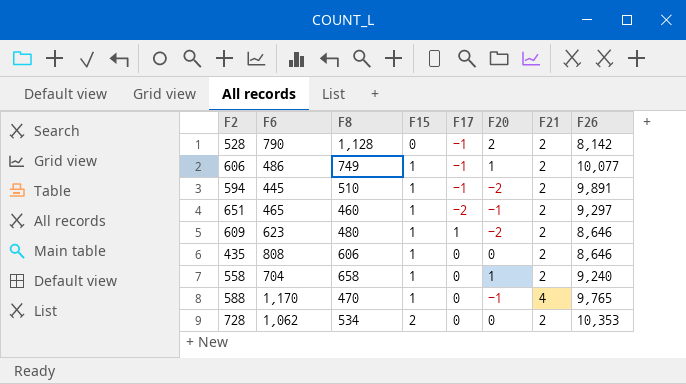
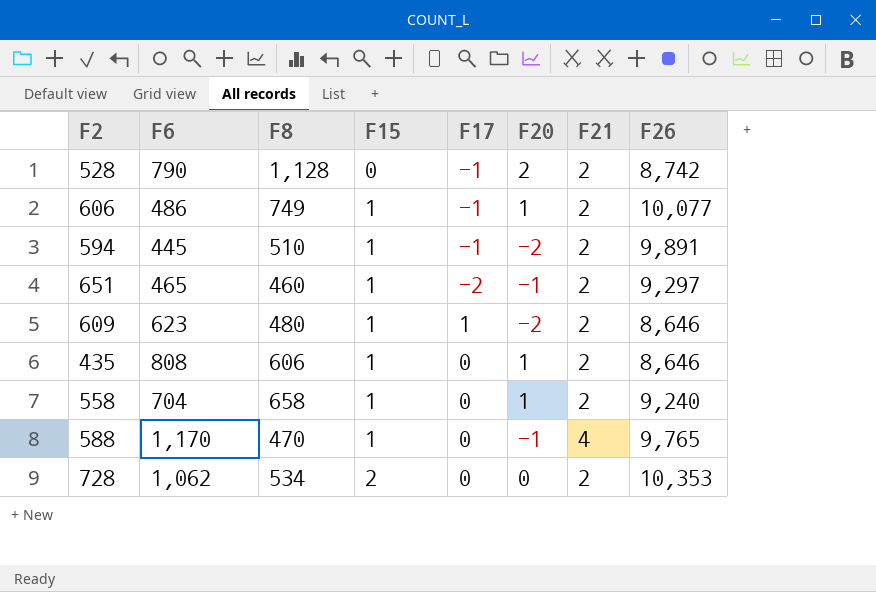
528 | F26: 8,142 -> 8,742
435 | F20: 0 -> 1

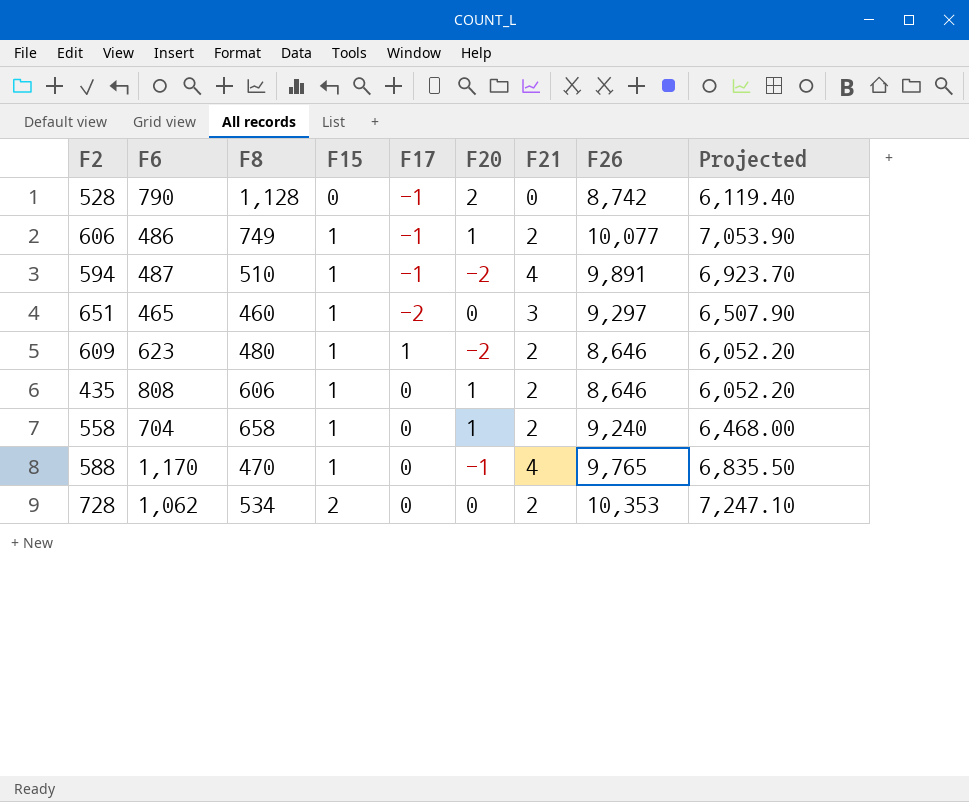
column Projected | formula: none -> [F26] * 0.7
528 | F21: 2 -> 0
594 | F6: 445 -> 487
594 | F21: 2 -> 4
651 | F20: -1 -> 0
651 | F21: 2 -> 3

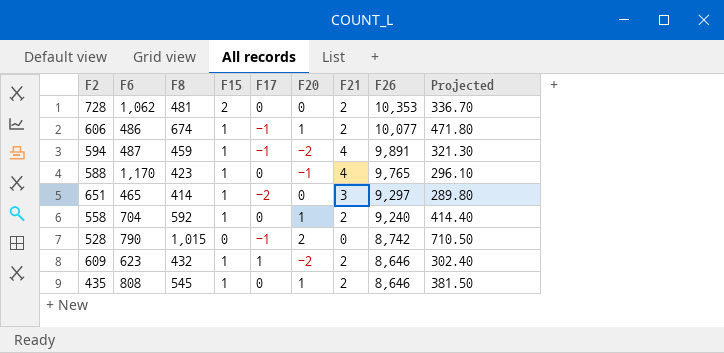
row order: F15 ascending -> F26 descending
column Projected | formula: [F26] * 0.7 -> [F8] * 0.7
728 | F8: 534 -> 481
606 | F8: 749 -> 674
594 | F8: 510 -> 459
588 | F8: 470 -> 423
651 | F8: 460 -> 414
558 | F8: 658 -> 592
528 | F8: 1,128 -> 1,015
609 | F8: 480 -> 432
435 | F8: 606 -> 545

